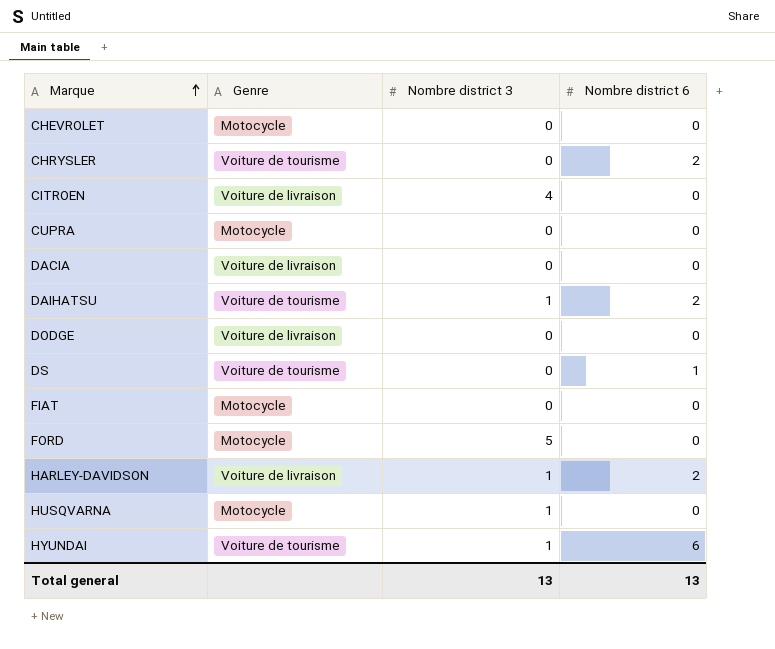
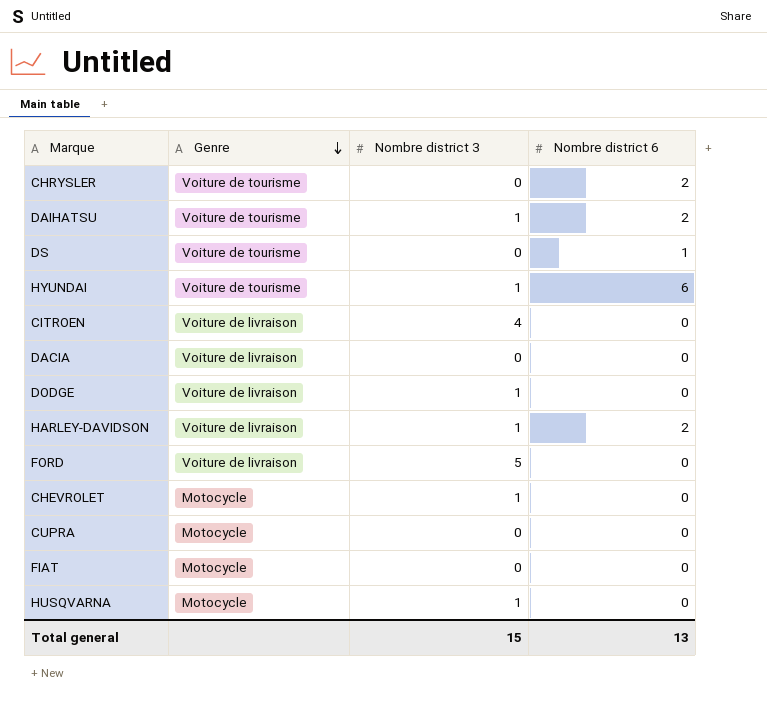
row order: Marque ascending -> Genre descending
DODGE | Nombre district 3: 0 -> 1
FORD | Genre: Motocycle -> Voiture de livraison
CHEVROLET | Nombre district 3: 0 -> 1
Total general | Nombre district 3: 13 -> 15

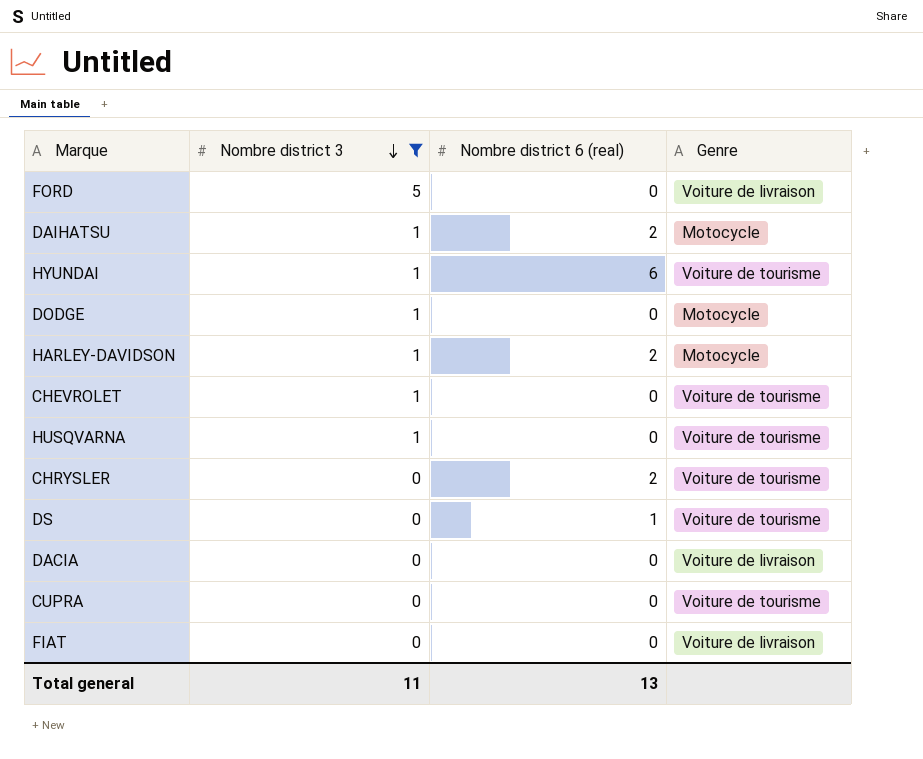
filter: none -> Nombre district 3 != 4
row order: Genre descending -> Nombre district 3 descending
column name: Nombre district 6 -> Nombre district 6 (real)
column Genre | position: 2 -> 4
DAIHATSU | Genre: Voiture de tourisme -> Motocycle
DODGE | Genre: Voiture de livraison -> Motocycle
HARLEY-DAVIDSON | Genre: Voiture de livraison -> Motocycle
CHEVROLET | Genre: Motocycle -> Voiture de tourisme
HUSQVARNA | Genre: Motocycle -> Voiture de tourisme
CUPRA | Genre: Motocycle -> Voiture de tourisme
FIAT | Genre: Motocycle -> Voiture de livraison
Total general | Nombre district 3: 15 -> 11

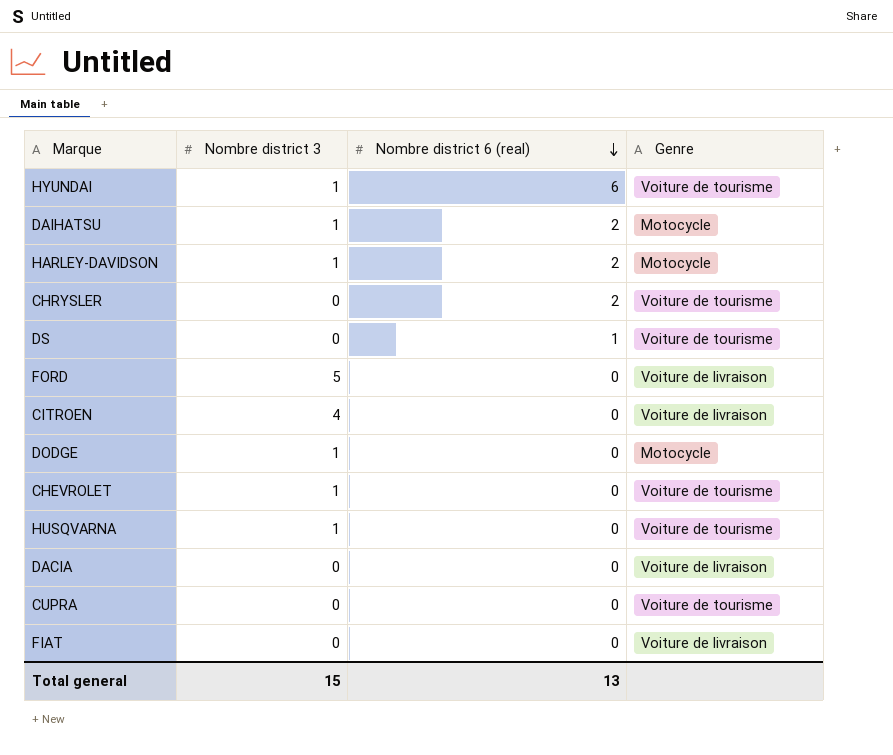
filter: Nombre district 3 != 4 -> none
row order: Nombre district 3 descending -> Nombre district 6 (real) descending
Total general | Nombre district 3: 11 -> 15

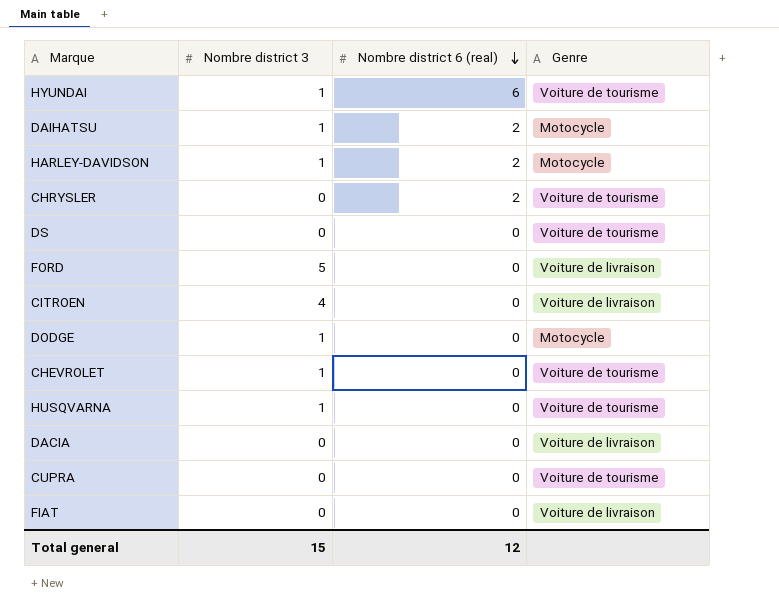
DS | Nombre district 6 (real): 1 -> 0
Total general | Nombre district 6 (real): 13 -> 12

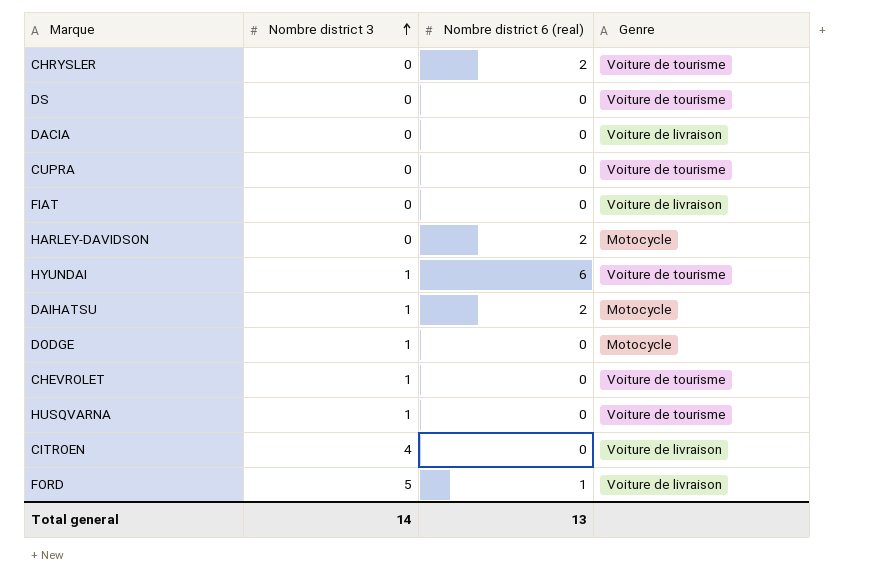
row order: Nombre district 6 (real) descending -> Nombre district 3 ascending
HARLEY-DAVIDSON | Nombre district 3: 1 -> 0
FORD | Nombre district 6 (real): 0 -> 1
Total general | Nombre district 3: 15 -> 14
Total general | Nombre district 6 (real): 12 -> 13

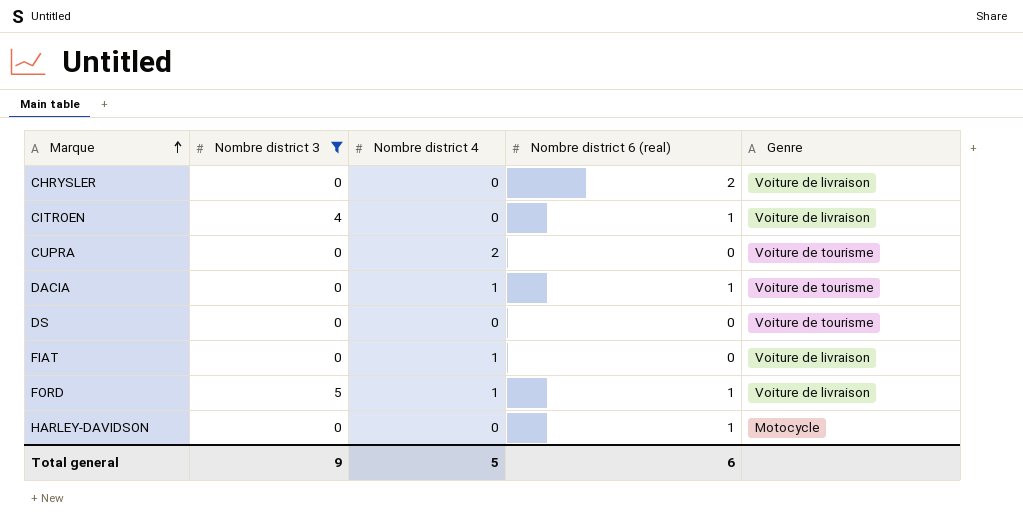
filter: none -> Nombre district 3 != 1
row order: Nombre district 3 ascending -> Marque ascending
column Nombre district 4 | position: none -> 3
CHRYSLER | Genre: Voiture de tourisme -> Voiture de livraison
CITROEN | Nombre district 6 (real): 0 -> 1
DACIA | Nombre district 6 (real): 0 -> 1
DACIA | Genre: Voiture de livraison -> Voiture de tourisme
HARLEY-DAVIDSON | Nombre district 6 (real): 2 -> 1
Total general | Nombre district 3: 14 -> 9
Total general | Nombre district 6 (real): 13 -> 6

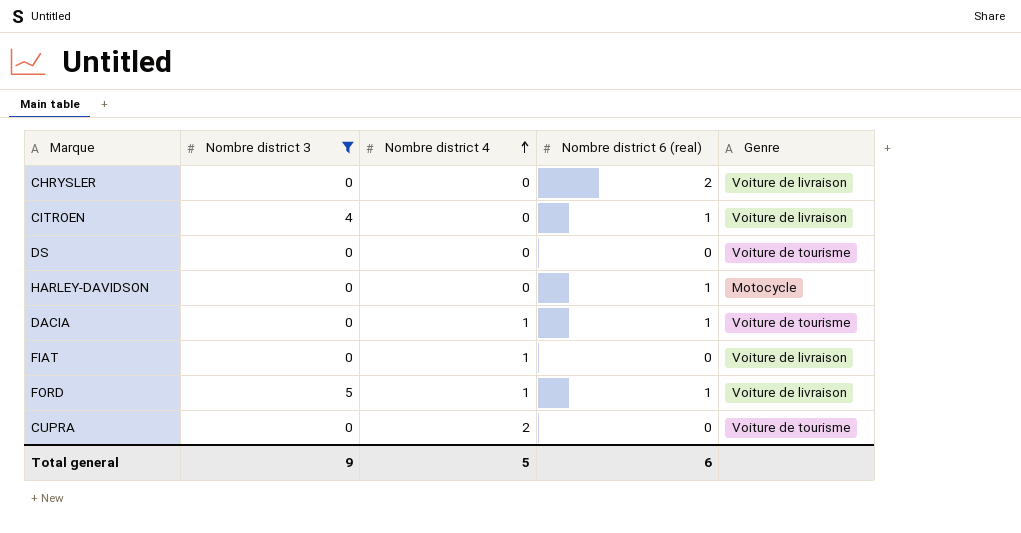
row order: Marque ascending -> Nombre district 4 ascending

